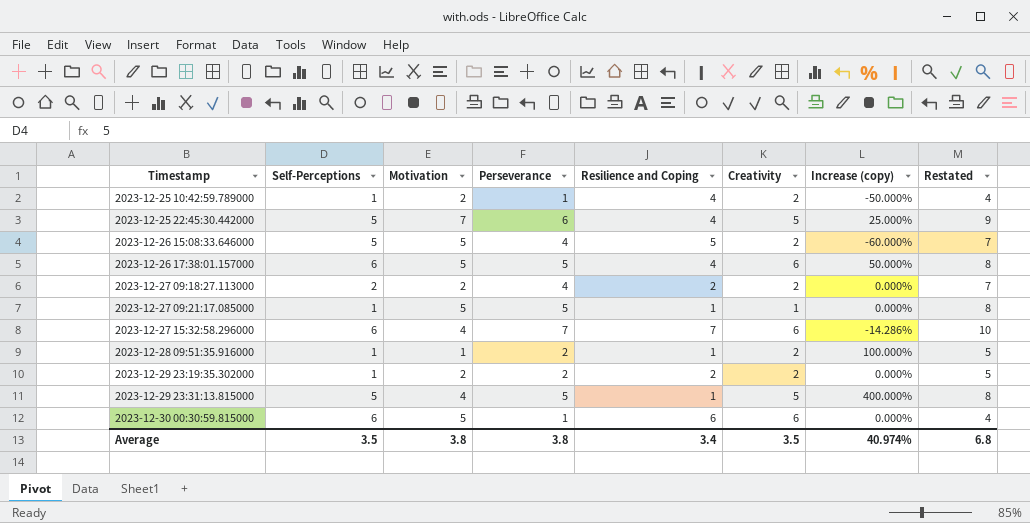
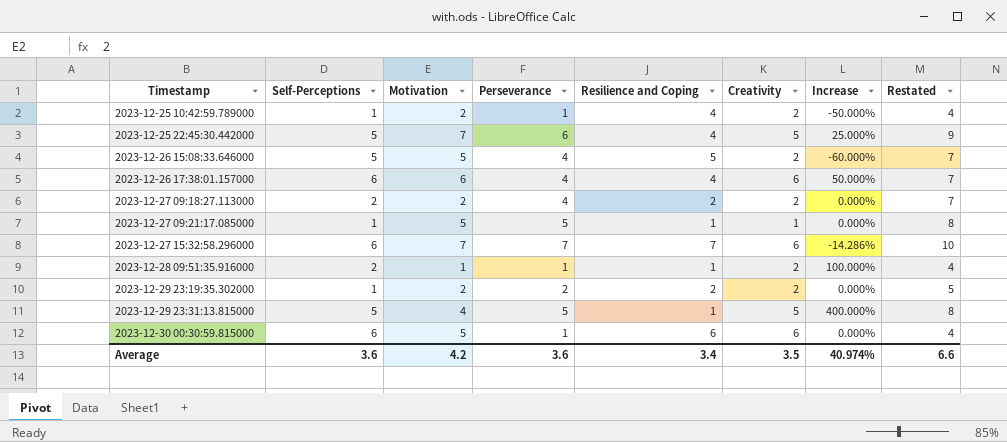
column name: Increase (copy) -> Increase
2023-12-26 17:38:01.157000 | Motivation: 5 -> 6
2023-12-26 17:38:01.157000 | Perseverance: 5 -> 4
2023-12-26 17:38:01.157000 | Restated: 8 -> 7
2023-12-27 15:32:58.296000 | Motivation: 4 -> 7
2023-12-28 09:51:35.916000 | Self-Perceptions: 1 -> 2
2023-12-28 09:51:35.916000 | Perseverance: 2 -> 1
2023-12-28 09:51:35.916000 | Restated: 5 -> 4
Average | Self-Perceptions: 3.5 -> 3.6
Average | Motivation: 3.8 -> 4.2
Average | Perseverance: 3.8 -> 3.6
Average | Restated: 6.8 -> 6.6

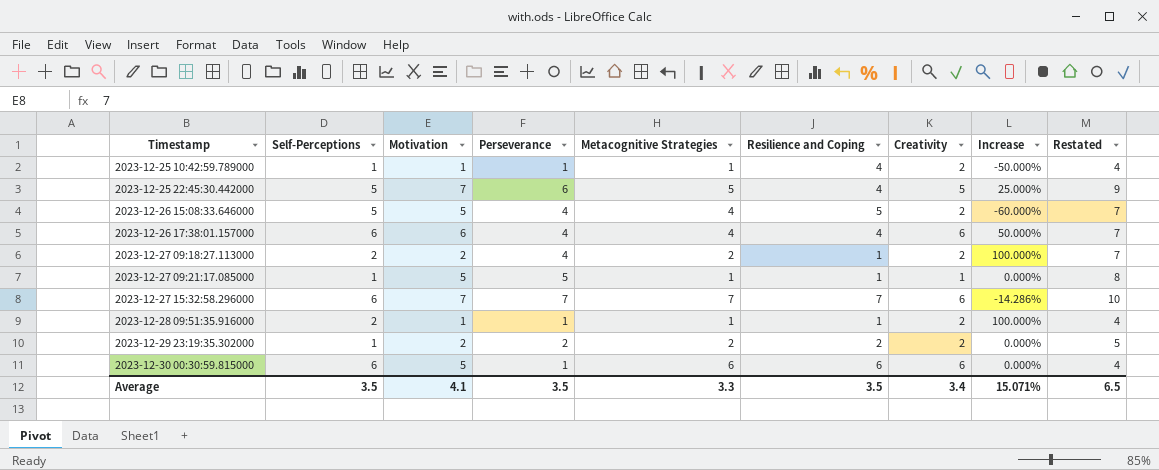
column Metacognitive Strategies | position: none -> 5
row 2023-12-29 23:31:13.815000: 5 | 4 | 5 | 1 | 5 | 400.000% | 8 -> none
2023-12-25 10:42:59.789000 | Motivation: 2 -> 1
2023-12-27 09:18:27.113000 | Resilience and Coping: 2 -> 1
2023-12-27 09:18:27.113000 | Increase: 0.000% -> 100.000%
Average | Self-Perceptions: 3.6 -> 3.5
Average | Motivation: 4.2 -> 4.1
Average | Perseverance: 3.6 -> 3.5
Average | Resilience and Coping: 3.4 -> 3.5
Average | Creativity: 3.5 -> 3.4
Average | Increase: 40.974% -> 15.071%
Average | Restated: 6.6 -> 6.5

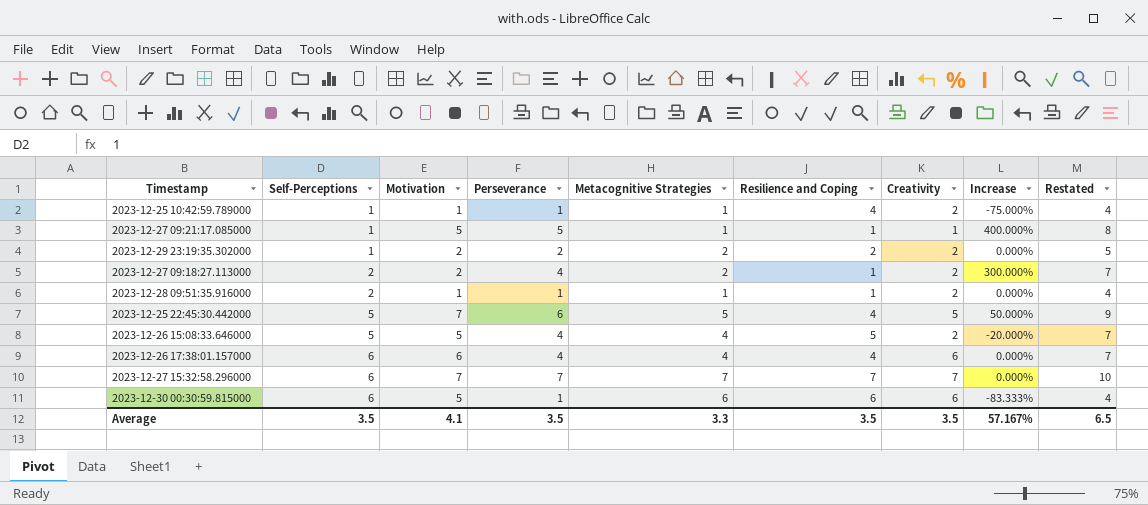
row order: Timestamp ascending -> Self-Perceptions ascending
column Increase | formula: ([Creativity] - [Resilience and Coping]) / [Resilience and Coping] -> ([Perseverance] - [Resilience and Coping]) / [Resilience and Coping]
2023-12-27 15:32:58.296000 | Creativity: 6 -> 7
Average | Creativity: 3.4 -> 3.5
Average | Increase: 15.071% -> 57.167%

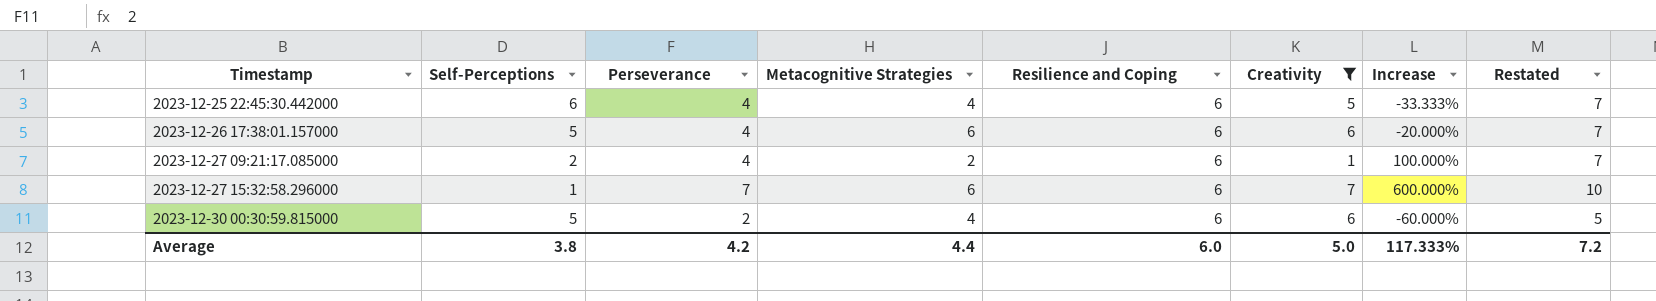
filter: none -> Creativity != 2
row order: Self-Perceptions ascending -> Timestamp ascending
column Motivation | position: 3 -> none
column Increase | formula: ([Perseverance] - [Resilience and Coping]) / [Resilience and Coping] -> ([Perseverance] - [Self-Perceptions]) / [Self-Perceptions]
2023-12-25 22:45:30.442000 | Self-Perceptions: 5 -> 6
2023-12-25 22:45:30.442000 | Perseverance: 6 -> 4
2023-12-25 22:45:30.442000 | Metacognitive Strategies: 5 -> 4
2023-12-25 22:45:30.442000 | Resilience and Coping: 4 -> 6
2023-12-25 22:45:30.442000 | Restated: 9 -> 7
2023-12-26 17:38:01.157000 | Self-Perceptions: 6 -> 5
2023-12-26 17:38:01.157000 | Metacognitive Strategies: 4 -> 6
2023-12-26 17:38:01.157000 | Resilience and Coping: 4 -> 6
2023-12-27 09:21:17.085000 | Self-Perceptions: 1 -> 2
2023-12-27 09:21:17.085000 | Perseverance: 5 -> 4
2023-12-27 09:21:17.085000 | Metacognitive Strategies: 1 -> 2
2023-12-27 09:21:17.085000 | Resilience and Coping: 1 -> 6
2023-12-27 09:21:17.085000 | Restated: 8 -> 7
2023-12-27 15:32:58.296000 | Self-Perceptions: 6 -> 1
2023-12-27 15:32:58.296000 | Metacognitive Strategies: 7 -> 6
2023-12-27 15:32:58.296000 | Resilience and Coping: 7 -> 6
2023-12-30 00:30:59.815000 | Self-Perceptions: 6 -> 5
2023-12-30 00:30:59.815000 | Perseverance: 1 -> 2
2023-12-30 00:30:59.815000 | Metacognitive Strategies: 6 -> 4
2023-12-30 00:30:59.815000 | Restated: 4 -> 5
Average | Self-Perceptions: 3.5 -> 3.8
Average | Perseverance: 3.5 -> 4.2
Average | Metacognitive Strategies: 3.3 -> 4.4
Average | Resilience and Coping: 3.5 -> 6.0
Average | Creativity: 3.5 -> 5.0
Average | Increase: 57.167% -> 117.333%
Average | Restated: 6.5 -> 7.2

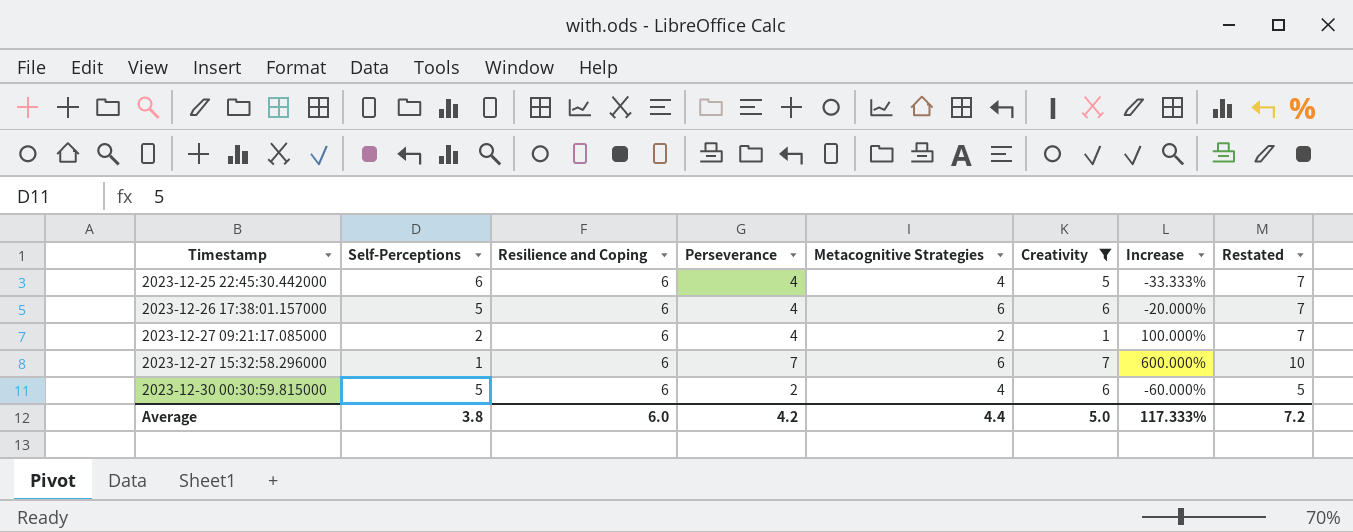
column Resilience and Coping | position: 5 -> 3

